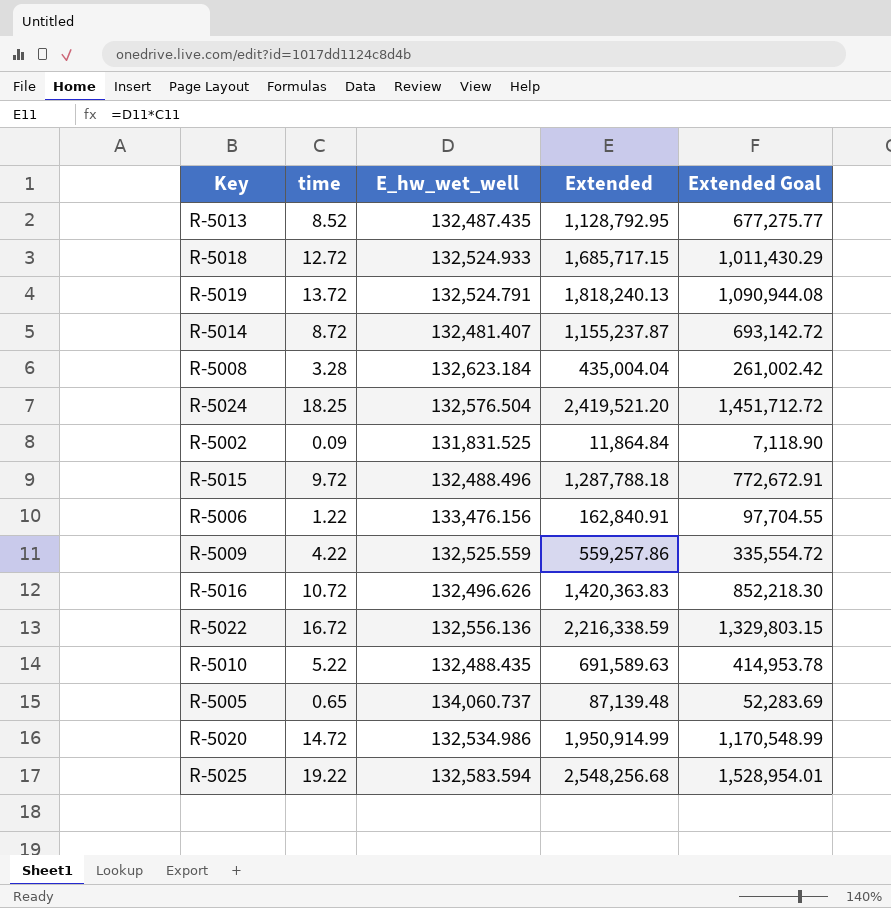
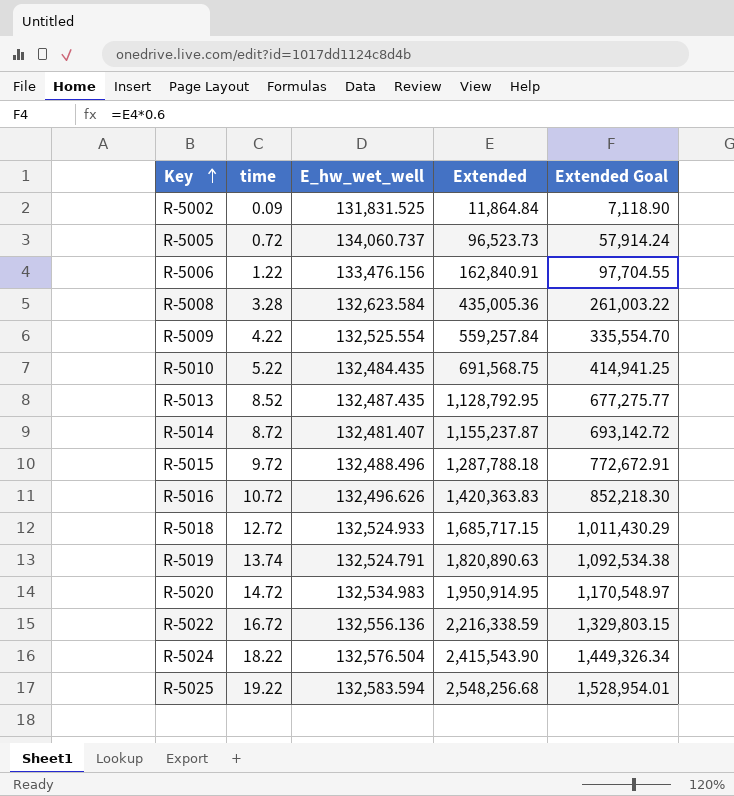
row order: none -> Key ascending
R-5005 | time: 0.65 -> 0.72
R-5005 | Extended: 87,139.48 -> 96,523.73
R-5005 | Extended Goal: 52,283.69 -> 57,914.24
R-5008 | E_hw_wet_well: 132,623.184 -> 132,623.584
R-5008 | Extended: 435,004.04 -> 435,005.36
R-5008 | Extended Goal: 261,002.42 -> 261,003.22
R-5009 | E_hw_wet_well: 132,525.559 -> 132,525.554
R-5009 | Extended: 559,257.86 -> 559,257.84
R-5009 | Extended Goal: 335,554.72 -> 335,554.70
R-5010 | E_hw_wet_well: 132,488.435 -> 132,484.435
R-5010 | Extended: 691,589.63 -> 691,568.75
R-5010 | Extended Goal: 414,953.78 -> 414,941.25
R-5019 | time: 13.72 -> 13.74
R-5019 | Extended: 1,818,240.13 -> 1,820,890.63
R-5019 | Extended Goal: 1,090,944.08 -> 1,092,534.38
R-5020 | E_hw_wet_well: 132,534.986 -> 132,534.983
R-5020 | Extended: 1,950,914.99 -> 1,950,914.95
R-5020 | Extended Goal: 1,170,548.99 -> 1,170,548.97
R-5024 | time: 18.25 -> 18.22
R-5024 | Extended: 2,419,521.20 -> 2,415,543.90
R-5024 | Extended Goal: 1,451,712.72 -> 1,449,326.34

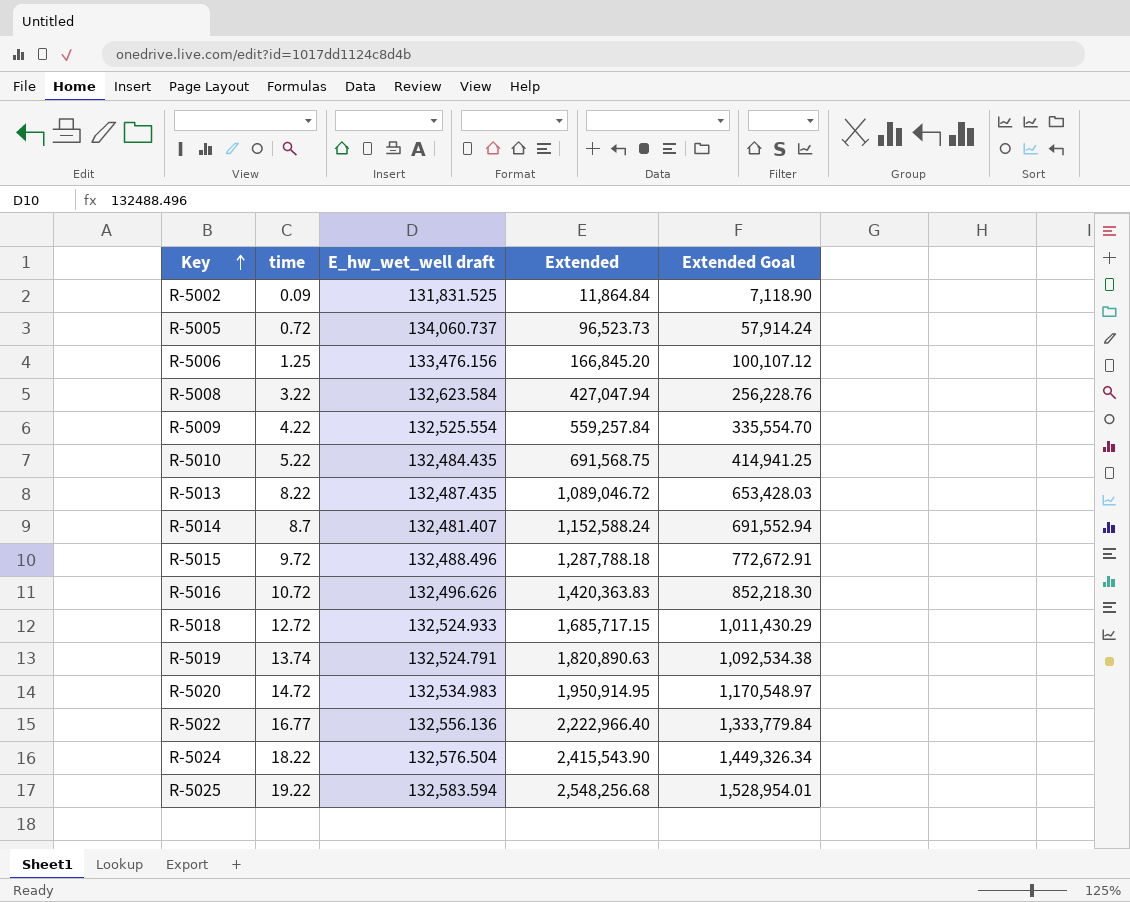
column name: E_hw_wet_well -> E_hw_wet_well draft
R-5006 | time: 1.22 -> 1.25
R-5006 | Extended: 162,840.91 -> 166,845.20
R-5006 | Extended Goal: 97,704.55 -> 100,107.12
R-5008 | time: 3.28 -> 3.22
R-5008 | Extended: 435,005.36 -> 427,047.94
R-5008 | Extended Goal: 261,003.22 -> 256,228.76
R-5013 | time: 8.52 -> 8.22
R-5013 | Extended: 1,128,792.95 -> 1,089,046.72
R-5013 | Extended Goal: 677,275.77 -> 653,428.03
R-5014 | time: 8.72 -> 8.7
R-5014 | Extended: 1,155,237.87 -> 1,152,588.24
R-5014 | Extended Goal: 693,142.72 -> 691,552.94
R-5022 | time: 16.72 -> 16.77
R-5022 | Extended: 2,216,338.59 -> 2,222,966.40
R-5022 | Extended Goal: 1,329,803.15 -> 1,333,779.84

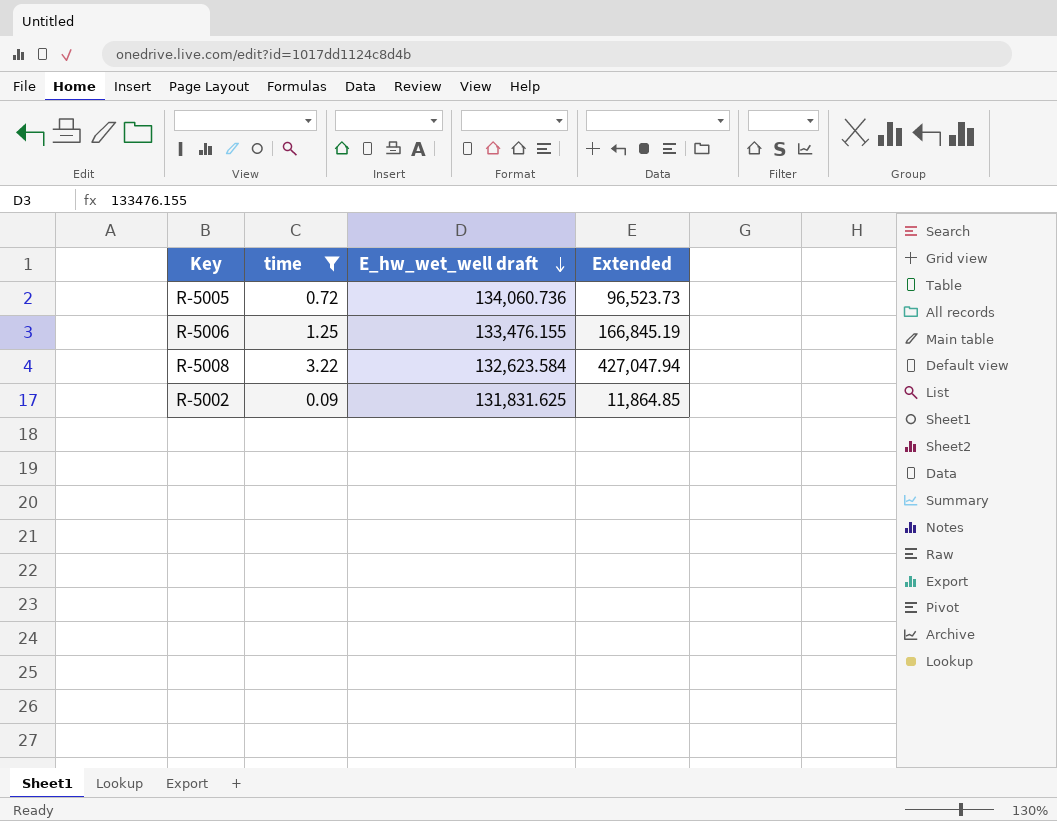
filter: none -> time <= 3.22
row order: Key ascending -> E_hw_wet_well draft descending
column Extended Goal | formula: [Extended] * 0.6 -> none
R-5005 | E_hw_wet_well draft: 134,060.737 -> 134,060.736
R-5006 | E_hw_wet_well draft: 133,476.156 -> 133,476.155
R-5006 | Extended: 166,845.20 -> 166,845.19
R-5002 | E_hw_wet_well draft: 131,831.525 -> 131,831.625
R-5002 | Extended: 11,864.84 -> 11,864.85

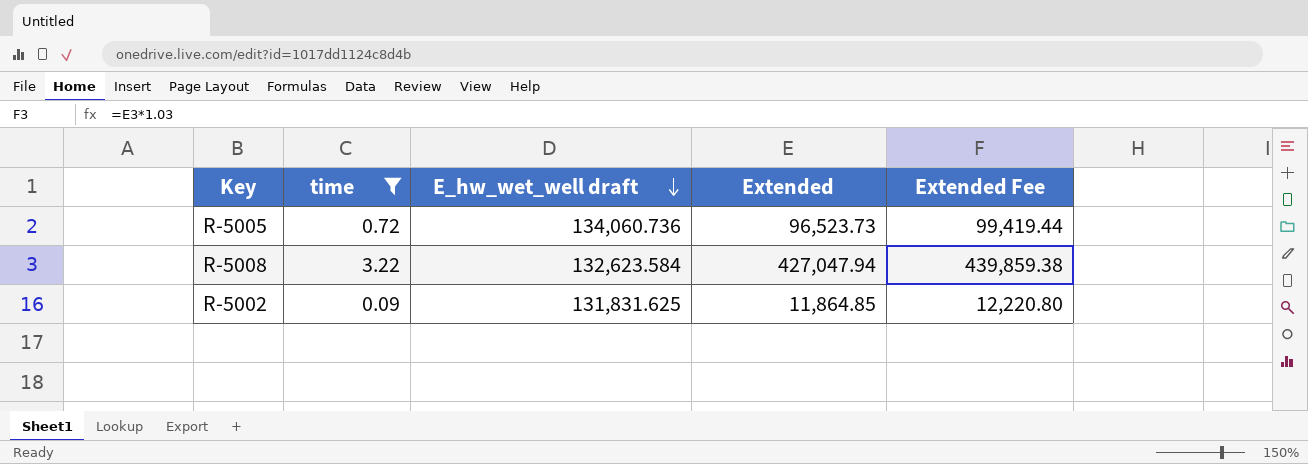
column Extended Fee | formula: none -> [Extended] * 1.03
row R-5006: 1.25 | 133,476.155 | 166,845.19 -> none

